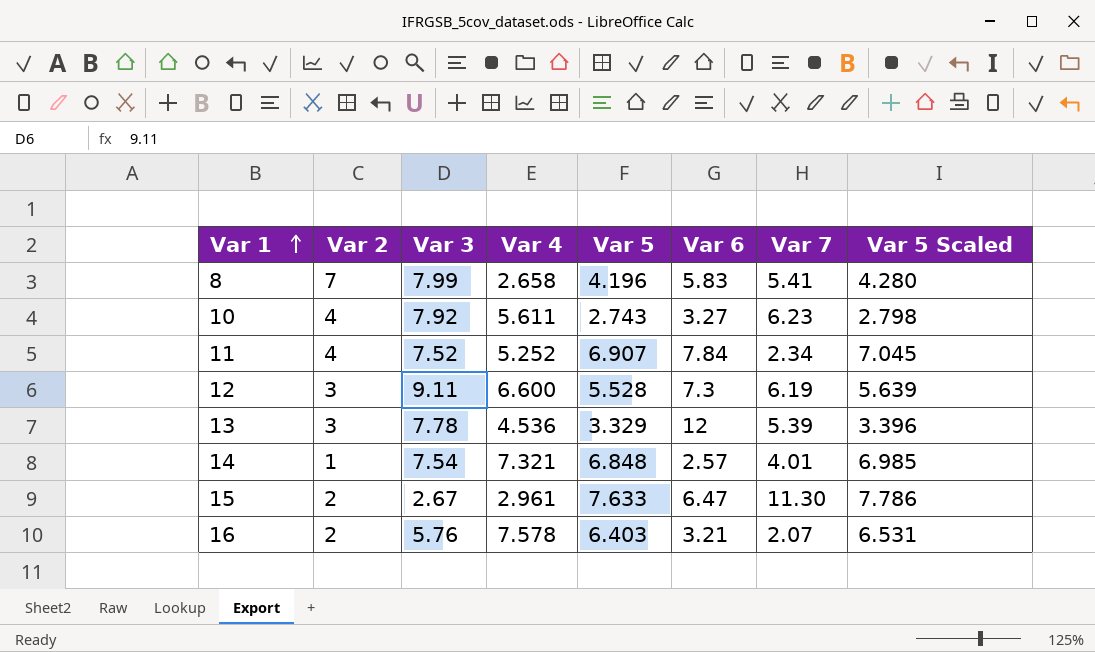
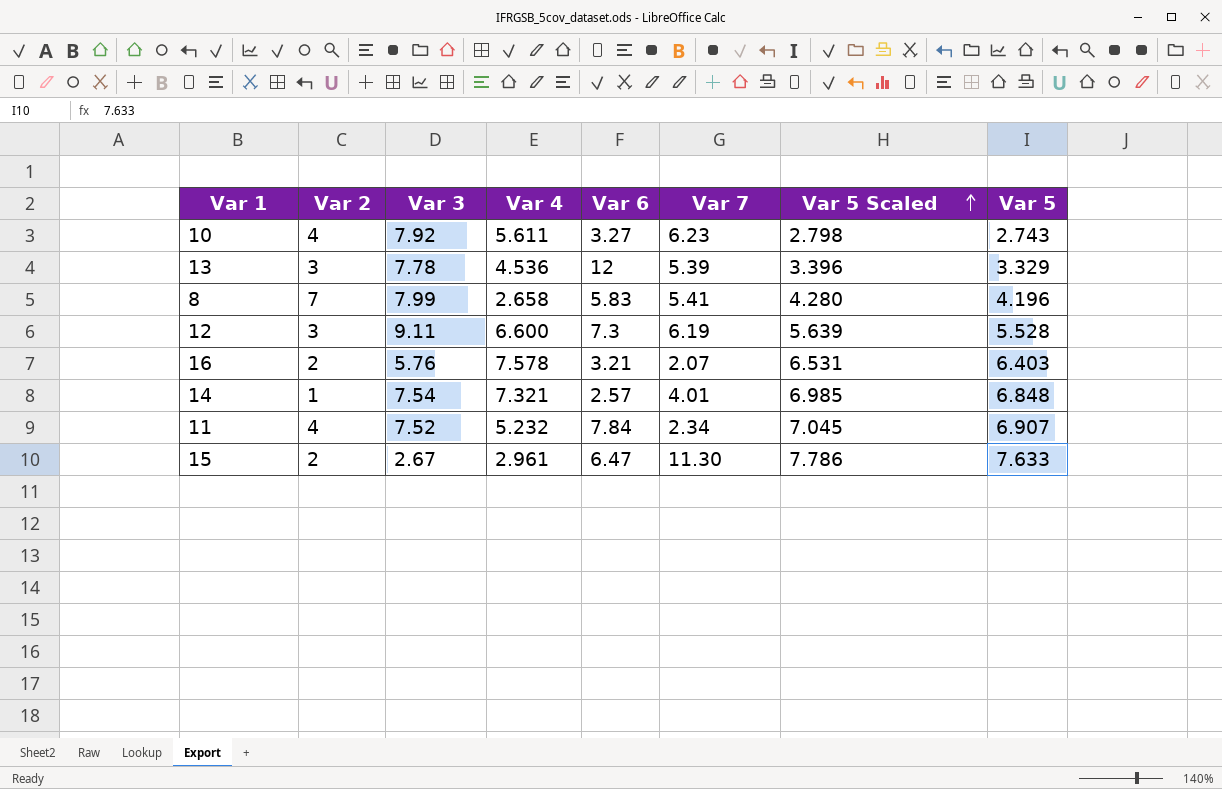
row order: Var 1 ascending -> Var 5 Scaled ascending
column Var 5 | position: 5 -> 8
11 | Var 4: 5.252 -> 5.232

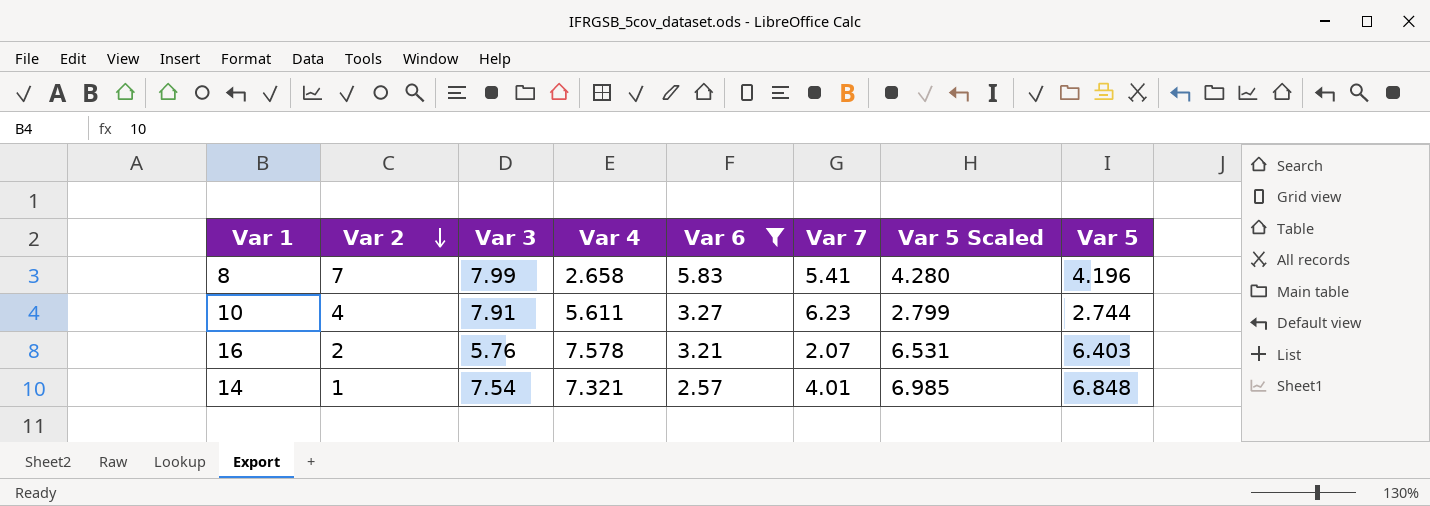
filter: none -> Var 6 <= 5.83
row order: Var 5 Scaled ascending -> Var 2 descending
10 | Var 3: 7.92 -> 7.91
10 | Var 5 Scaled: 2.798 -> 2.799
10 | Var 5: 2.743 -> 2.744

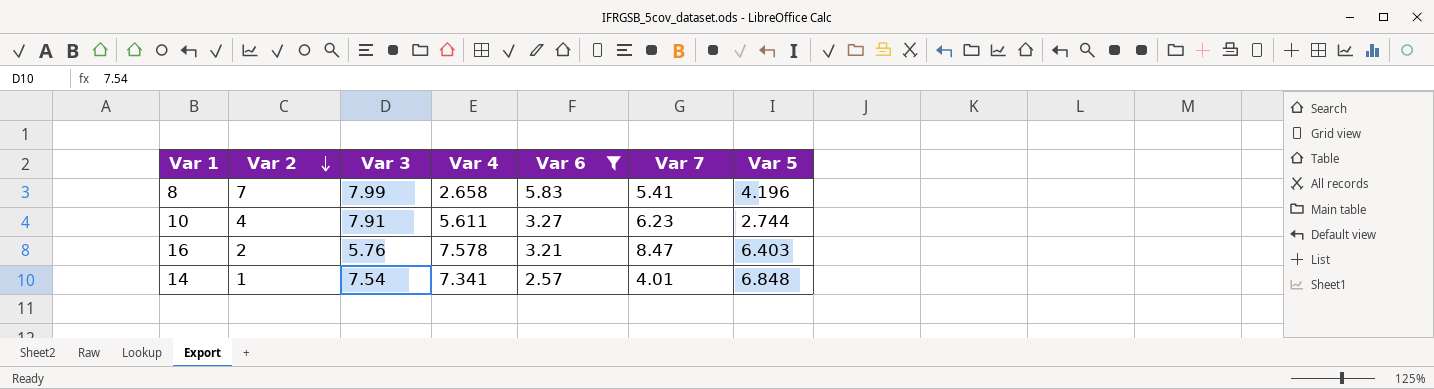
column Var 5 Scaled | formula: [Var 5] * 1.02 -> none
16 | Var 7: 2.07 -> 8.47
14 | Var 4: 7.321 -> 7.341

